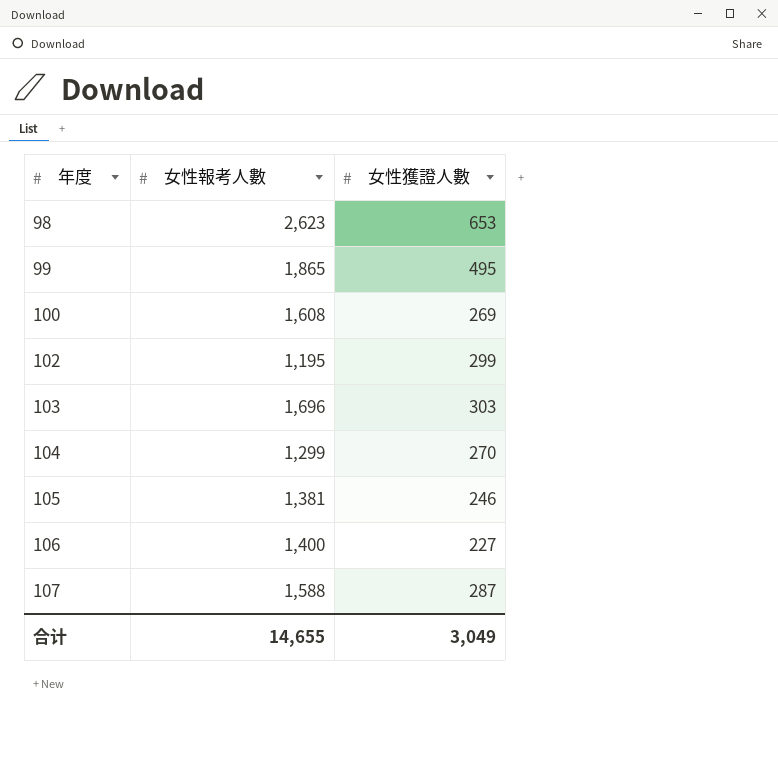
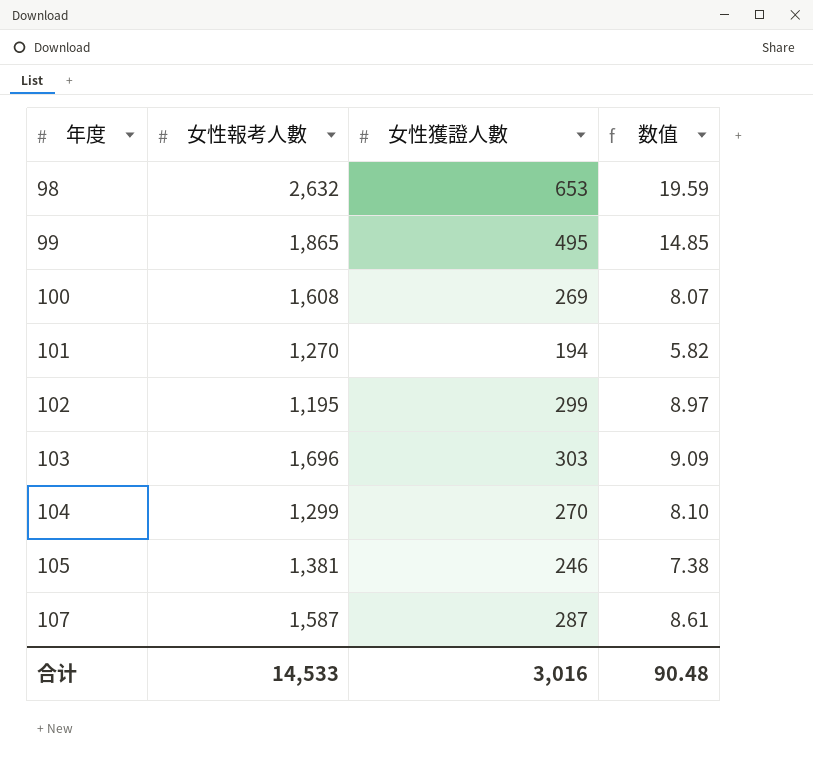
column 数值 | formula: none -> [女性獲證人數] * 0.03
row 106: 1,400 | 227 -> none
98 | 女性報考人數: 2,623 -> 2,632
row 101: none -> 1,270 | 194 | 5.82
107 | 女性報考人數: 1,588 -> 1,587
合计 | 女性報考人數: 14,655 -> 14,533
合计 | 女性獲證人數: 3,049 -> 3,016

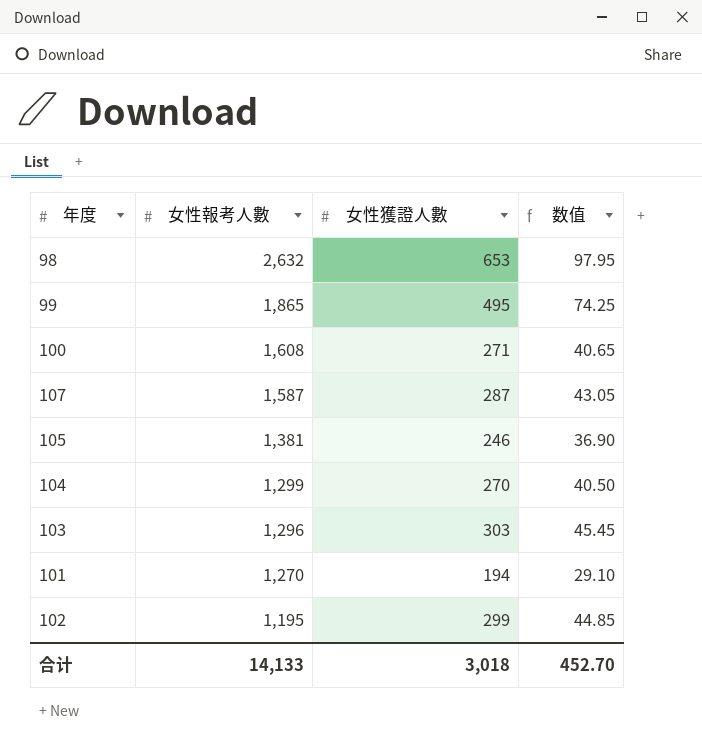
row order: 年度 ascending -> 女性報考人數 descending
column 数值 | formula: [女性獲證人數] * 0.03 -> [女性獲證人數] * 0.15
100 | 女性獲證人數: 269 -> 271
103 | 女性報考人數: 1,696 -> 1,296
合计 | 女性報考人數: 14,533 -> 14,133
合计 | 女性獲證人數: 3,016 -> 3,018
合计 | 数值: 90.48 -> 452.70

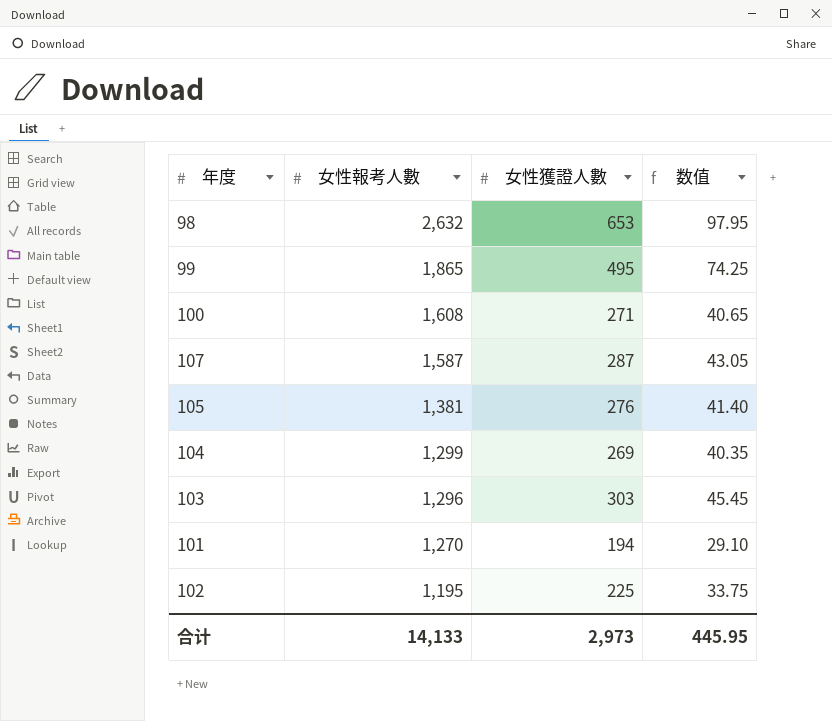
105 | 女性獲證人數: 246 -> 276
105 | 数值: 36.90 -> 41.40
104 | 女性獲證人數: 270 -> 269
104 | 数值: 40.50 -> 40.35
102 | 女性獲證人數: 299 -> 225
102 | 数值: 44.85 -> 33.75
合计 | 女性獲證人數: 3,018 -> 2,973
合计 | 数值: 452.70 -> 445.95

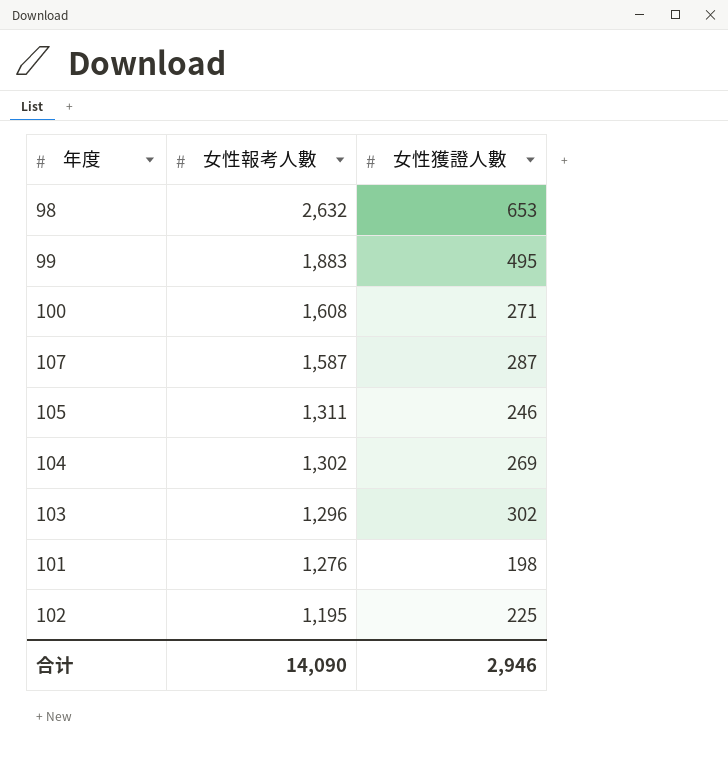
column 数值 | formula: [女性獲證人數] * 0.15 -> none
99 | 女性報考人數: 1,865 -> 1,883
105 | 女性報考人數: 1,381 -> 1,311
105 | 女性獲證人數: 276 -> 246
104 | 女性報考人數: 1,299 -> 1,302
103 | 女性獲證人數: 303 -> 302
101 | 女性報考人數: 1,270 -> 1,276
101 | 女性獲證人數: 194 -> 198
合计 | 女性報考人數: 14,133 -> 14,090
合计 | 女性獲證人數: 2,973 -> 2,946

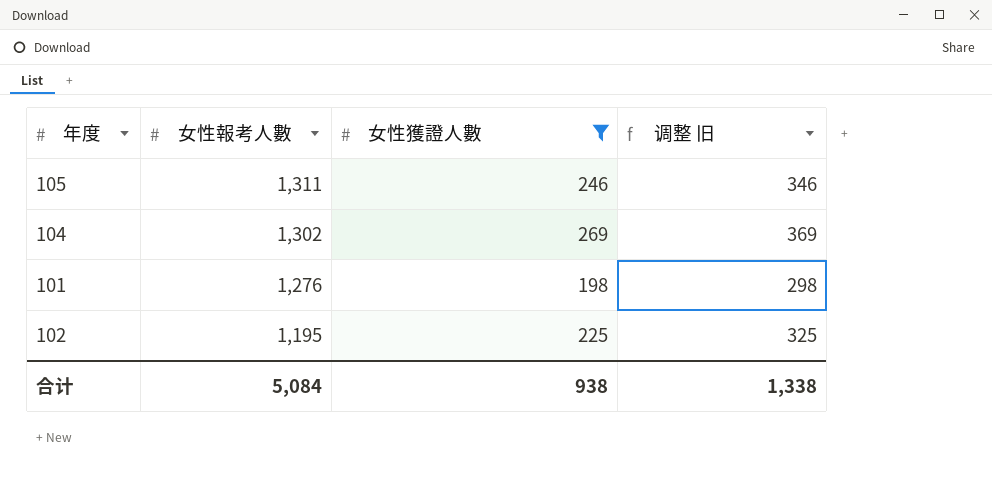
filter: none -> 女性獲證人數 <= 269
column 调整 旧 | formula: none -> [女性獲證人數] + 100
合计 | 女性報考人數: 14,090 -> 5,084
合计 | 女性獲證人數: 2,946 -> 938

